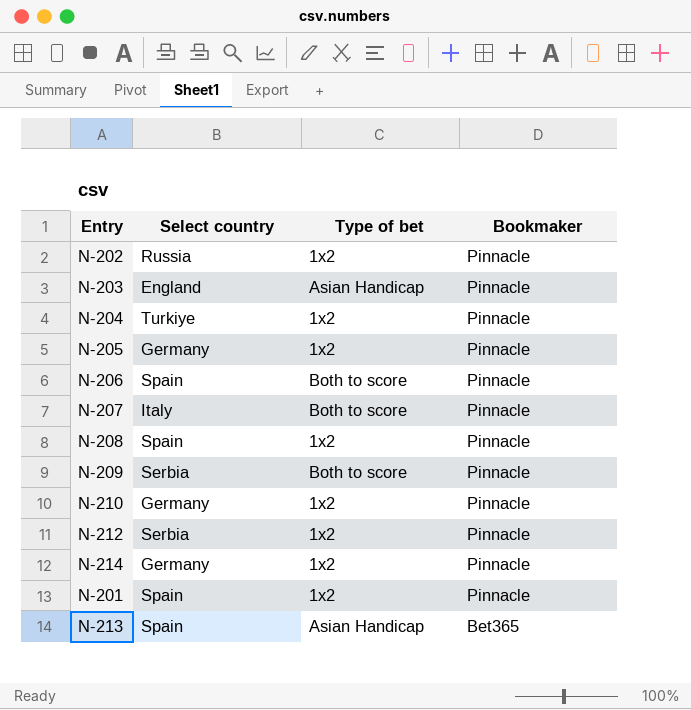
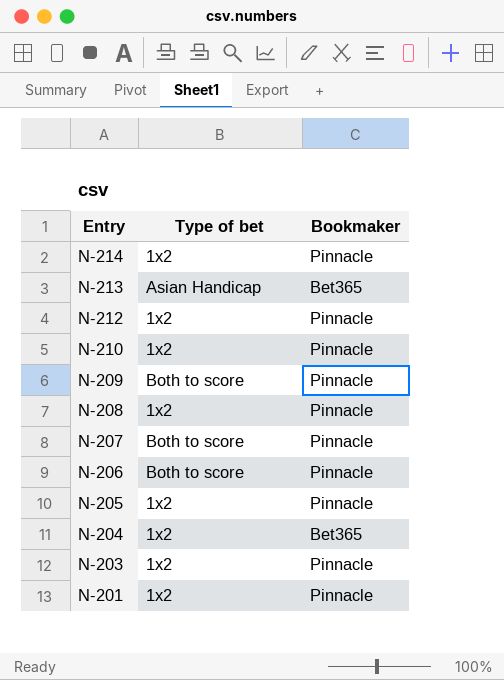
row order: Bookmaker descending -> Entry descending
column Select country | position: 2 -> none
row N-202: Russia | 1x2 | Pinnacle -> none
N-204 | Bookmaker: Pinnacle -> Bet365
N-203 | Type of bet: Asian Handicap -> 1x2

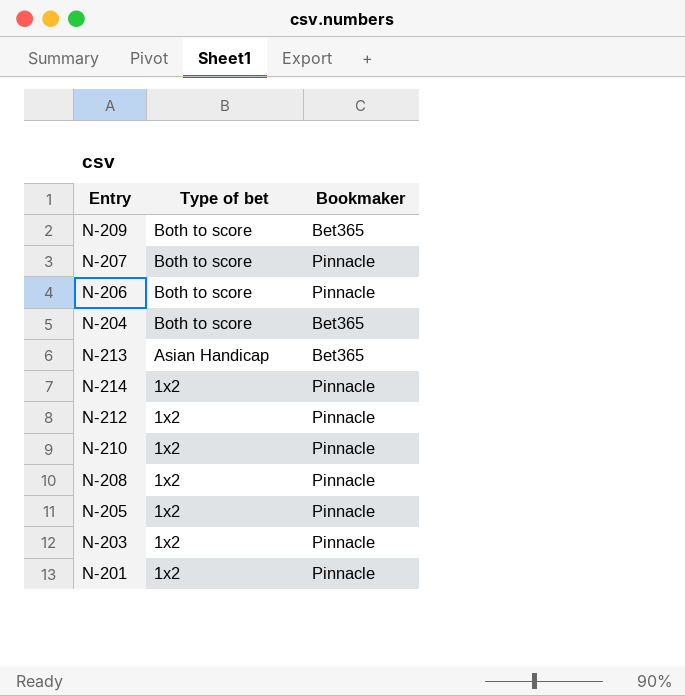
row order: Entry descending -> Type of bet descending
N-209 | Bookmaker: Pinnacle -> Bet365
N-204 | Type of bet: 1x2 -> Both to score

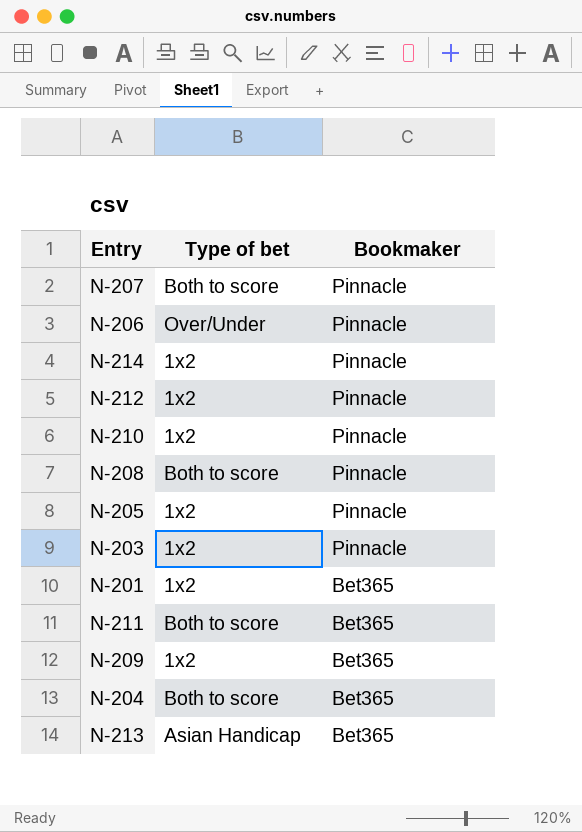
row order: Type of bet descending -> Bookmaker descending
N-206 | Type of bet: Both to score -> Over/Under
N-208 | Type of bet: 1x2 -> Both to score
N-201 | Bookmaker: Pinnacle -> Bet365
row N-211: none -> Both to score | Bet365
N-209 | Type of bet: Both to score -> 1x2

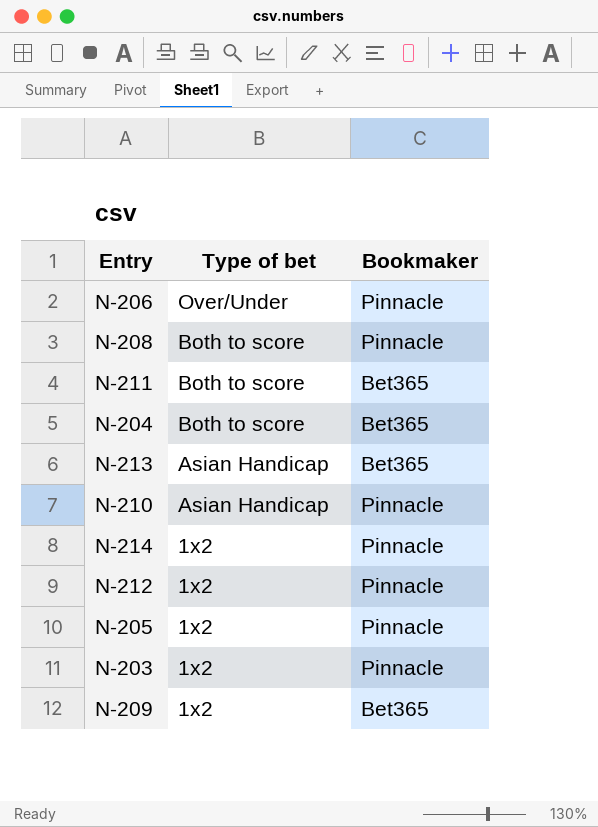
row order: Bookmaker descending -> Type of bet descending
row N-207: Both to score | Pinnacle -> none
row N-201: 1x2 | Bet365 -> none
N-210 | Type of bet: 1x2 -> Asian Handicap

